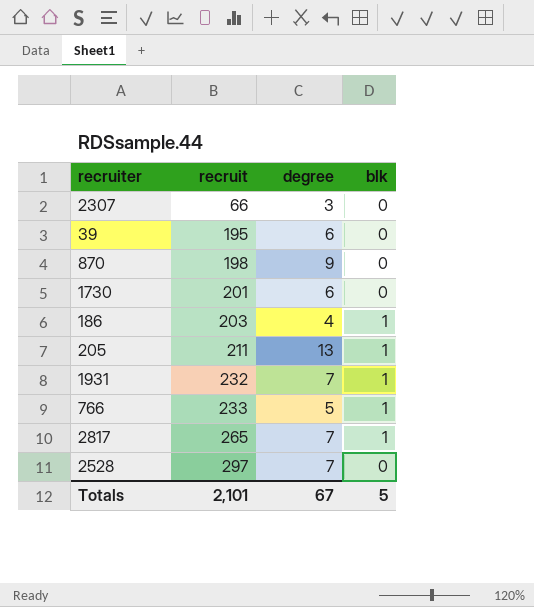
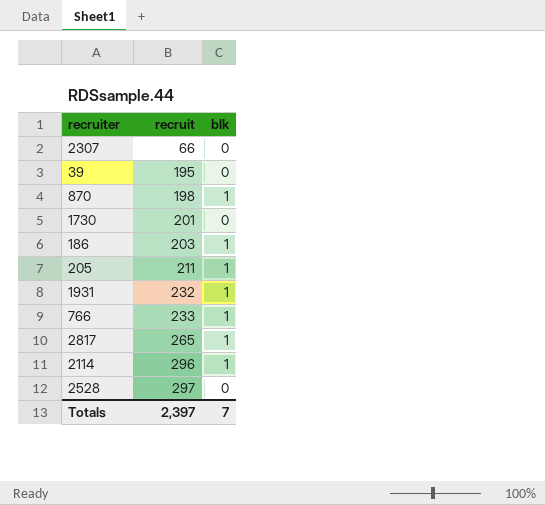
column degree | position: 3 -> none
870 | blk: 0 -> 1
row 2114: none -> 296 | 1
Totals | recruit: 2,101 -> 2,397
Totals | blk: 5 -> 7

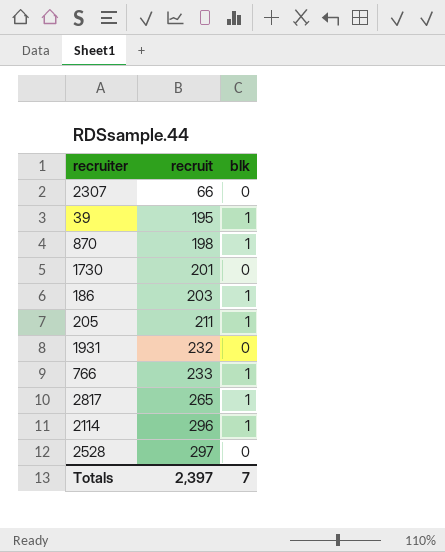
39 | blk: 0 -> 1
1931 | blk: 1 -> 0

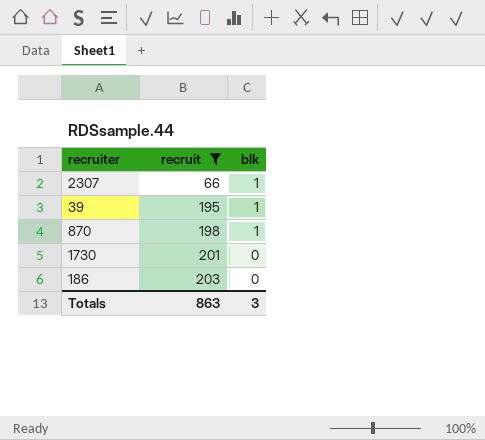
filter: none -> recruit <= 203
2307 | blk: 0 -> 1
186 | blk: 1 -> 0
Totals | recruit: 2,397 -> 863
Totals | blk: 7 -> 3

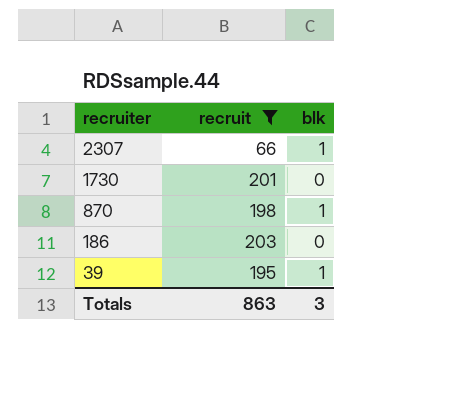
row order: recruit ascending -> recruiter descending

